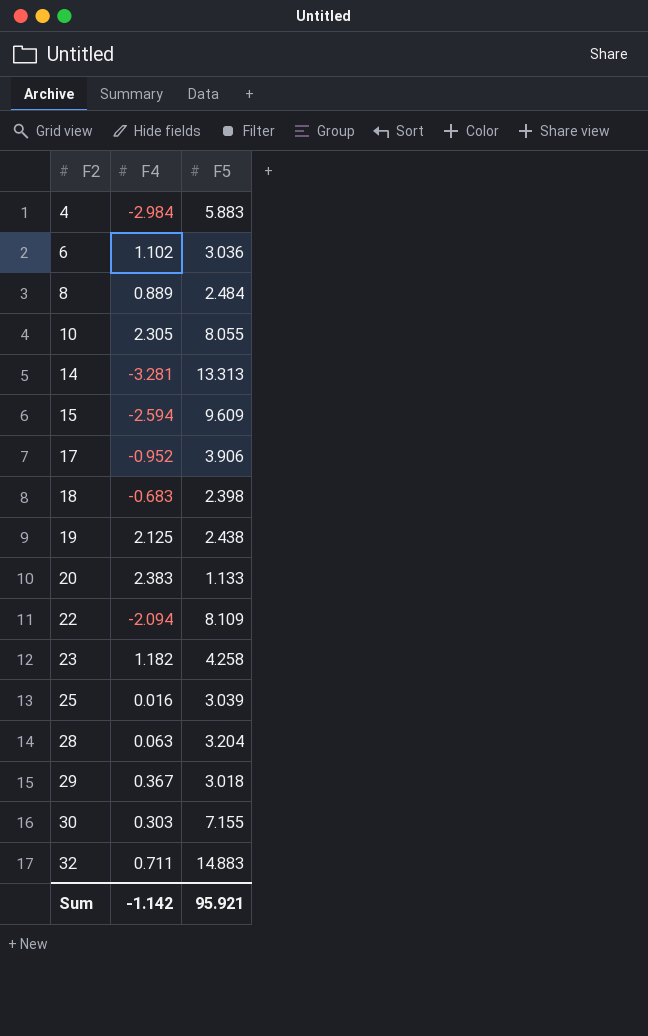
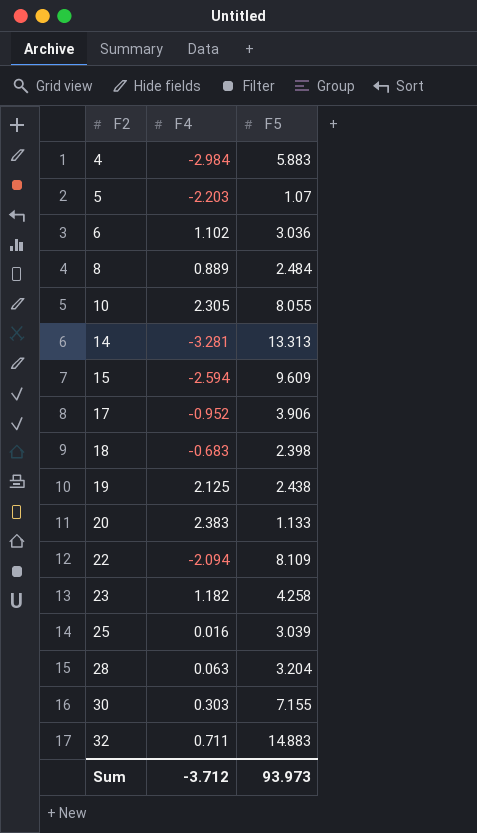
row 29: 0.367 | 3.018 -> none
row 5: none -> -2.203 | 1.07
Sum | F4: -1.142 -> -3.712
Sum | F5: 95.921 -> 93.973

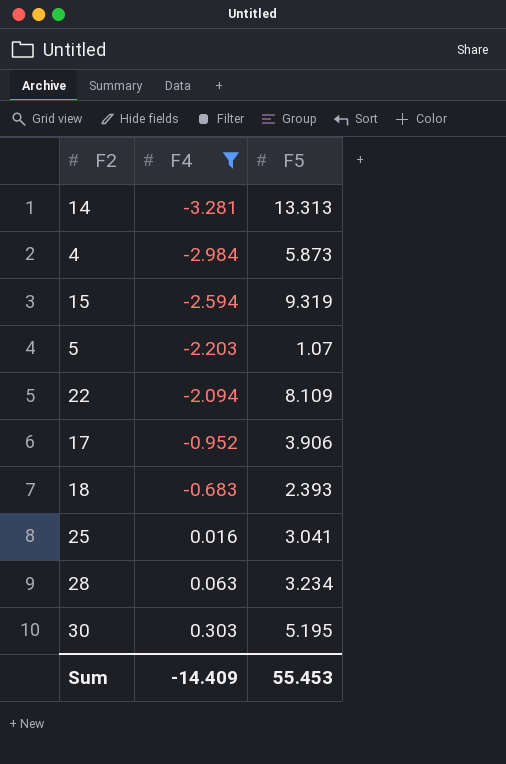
filter: none -> F4 <= 0.303
row order: F2 ascending -> F4 ascending
4 | F5: 5.883 -> 5.873
15 | F5: 9.609 -> 9.319
18 | F5: 2.398 -> 2.393
25 | F5: 3.039 -> 3.041
28 | F5: 3.204 -> 3.234
30 | F5: 7.155 -> 5.195
Sum | F4: -3.712 -> -14.409
Sum | F5: 93.973 -> 55.453

